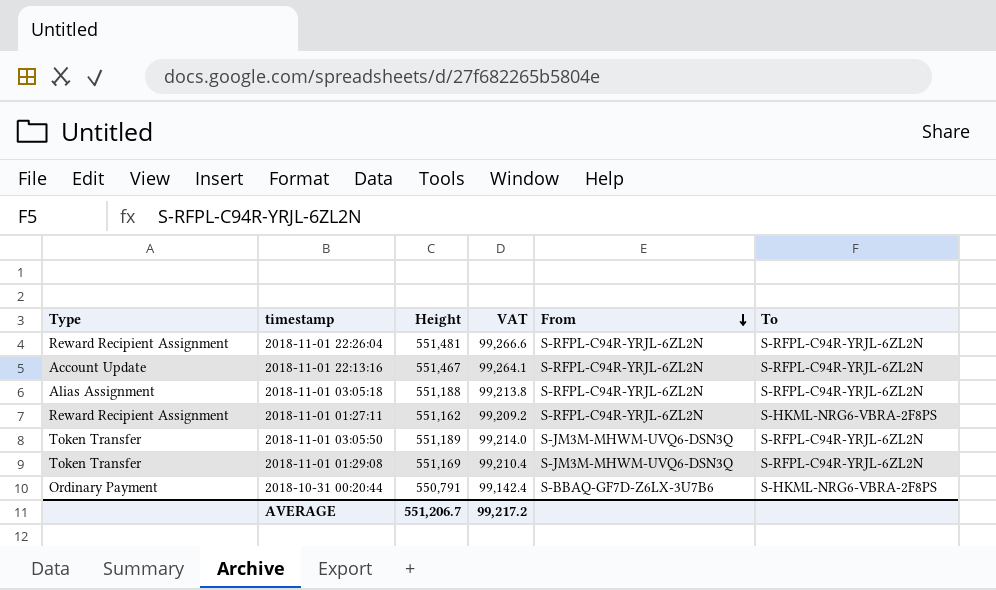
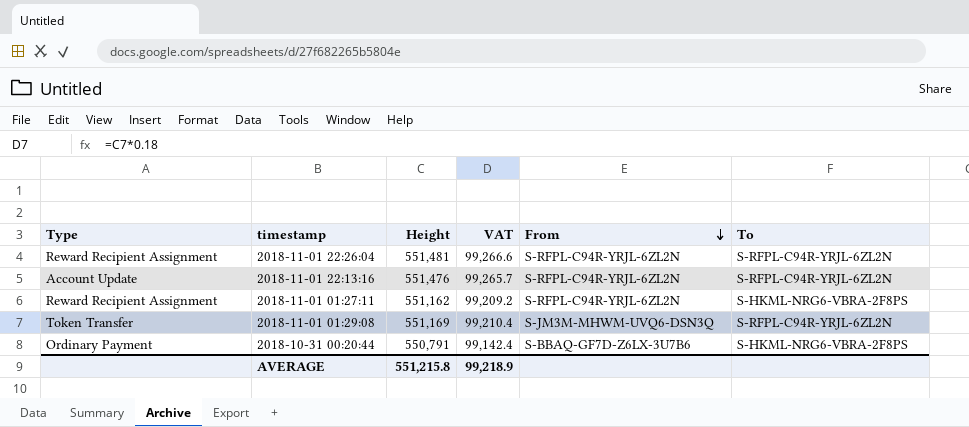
row 2018-11-01 03:05:18: Alias Assignment | 551,188 | 99,213.8 | S-RFPL-C94R-YRJL-6ZL2N | S-RFPL-C94R-YRJL-6ZL2N -> none
row 2018-11-01 03:05:50: Token Transfer | 551,189 | 99,214.0 | S-JM3M-MHWM-UVQ6-DSN3Q | S-RFPL-C94R-YRJL-6ZL2N -> none
2018-11-01 22:13:16 | Height: 551,467 -> 551,476
2018-11-01 22:13:16 | VAT: 99,264.1 -> 99,265.7
AVERAGE | Height: 551,206.7 -> 551,215.8
AVERAGE | VAT: 99,217.2 -> 99,218.9

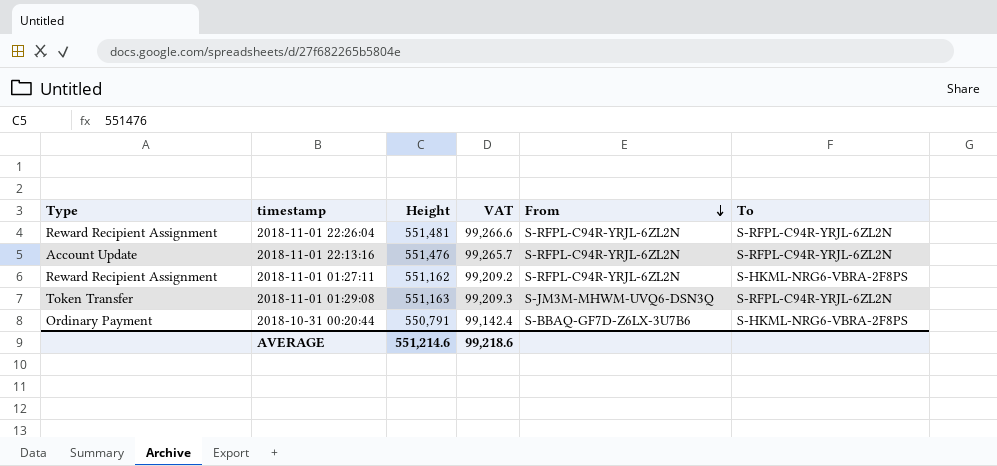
2018-11-01 01:29:08 | Height: 551,169 -> 551,163
2018-11-01 01:29:08 | VAT: 99,210.4 -> 99,209.3
AVERAGE | Height: 551,215.8 -> 551,214.6
AVERAGE | VAT: 99,218.9 -> 99,218.6

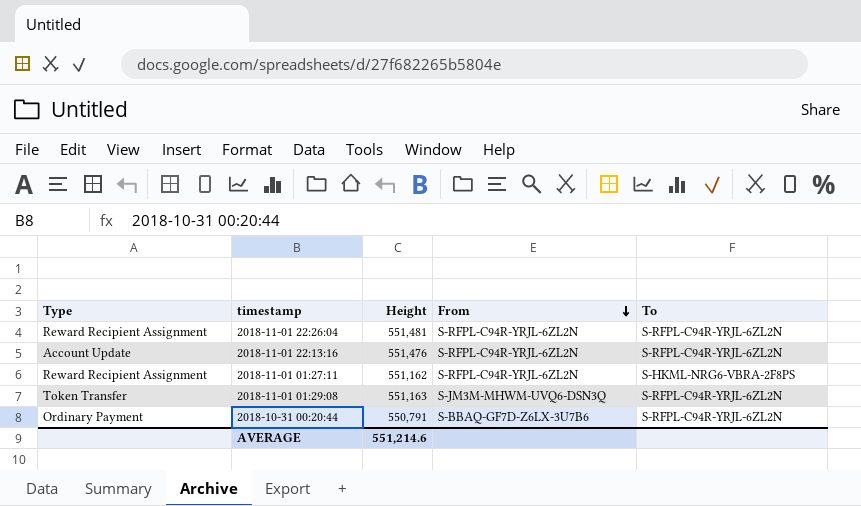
column VAT | formula: [Height] * 0.18 -> none
2018-10-31 00:20:44 | To: S-HKML-NRG6-VBRA-2F8PS -> S-RFPL-C94R-YRJL-6ZL2N

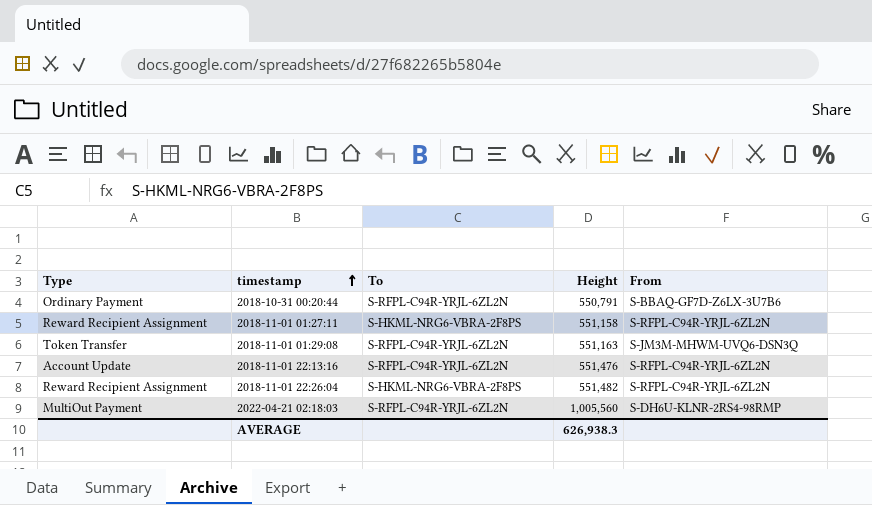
row order: From descending -> timestamp ascending
column To | position: 5 -> 3
2018-11-01 01:27:11 | Height: 551,162 -> 551,158
2018-11-01 22:26:04 | To: S-RFPL-C94R-YRJL-6ZL2N -> S-HKML-NRG6-VBRA-2F8PS
2018-11-01 22:26:04 | Height: 551,481 -> 551,482
row 2022-04-21 02:18:03: none -> MultiOut Payment | S-RFPL-C94R-YRJL-6ZL2N | 1,005,560 | S-DH6U-KLNR-2RS4-98RMP
AVERAGE | Height: 551,214.6 -> 626,938.3

